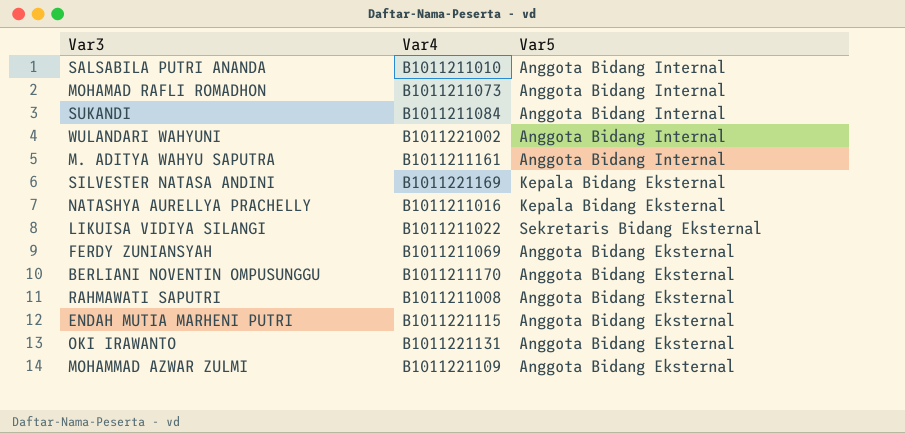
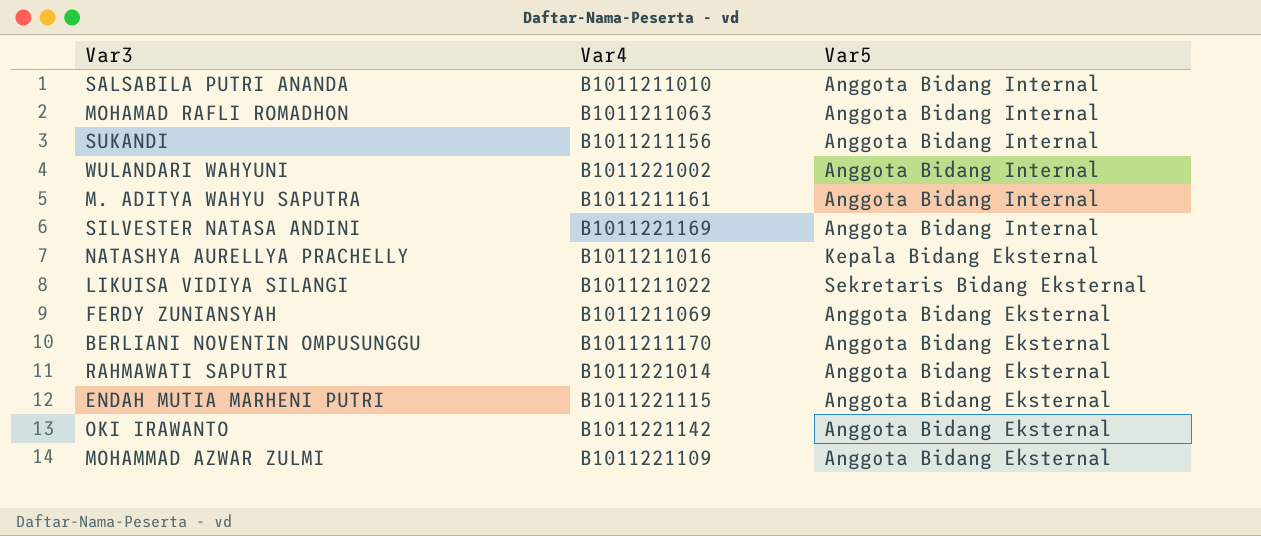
MOHAMAD RAFLI ROMADHON | Var4: B1011211073 -> B1011211063
SUKANDI | Var4: B1011211084 -> B1011211156
SILVESTER NATASA ANDINI | Var5: Kepala Bidang Eksternal -> Anggota Bidang Internal
RAHMAWATI SAPUTRI | Var4: B1011211008 -> B1011221014
OKI IRAWANTO | Var4: B1011221131 -> B1011221142

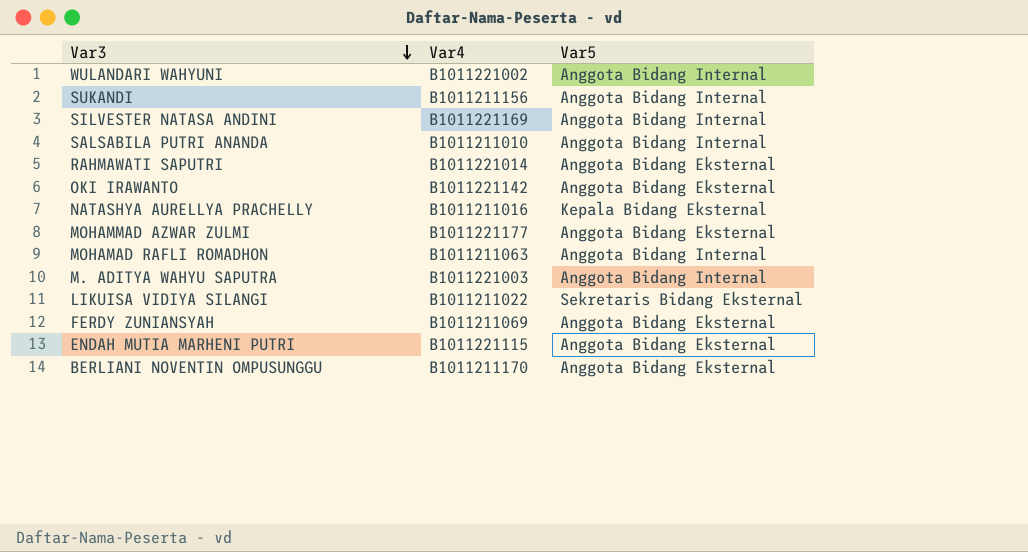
row order: none -> Var3 descending
MOHAMMAD AZWAR ZULMI | Var4: B1011221109 -> B1011221177
M. ADITYA WAHYU SAPUTRA | Var4: B1011211161 -> B1011221003

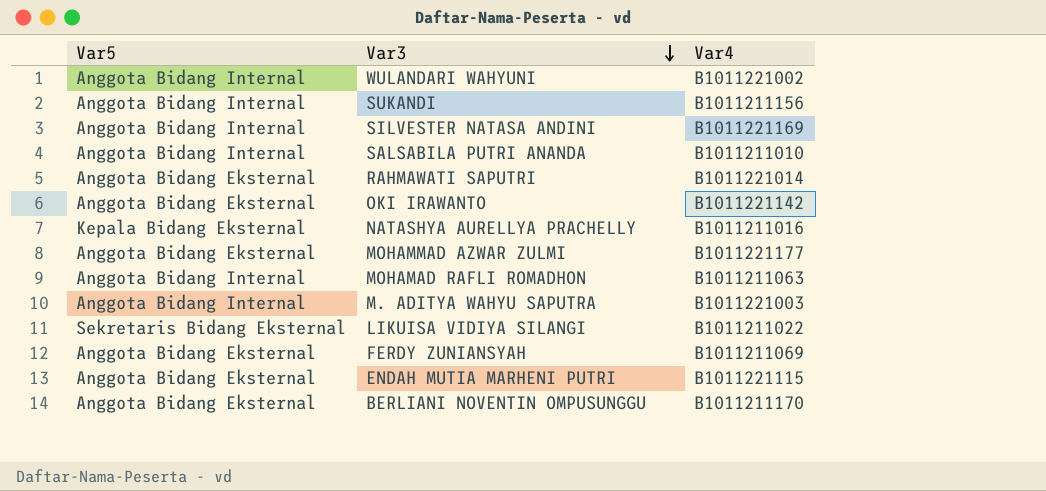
column Var5 | position: 3 -> 1

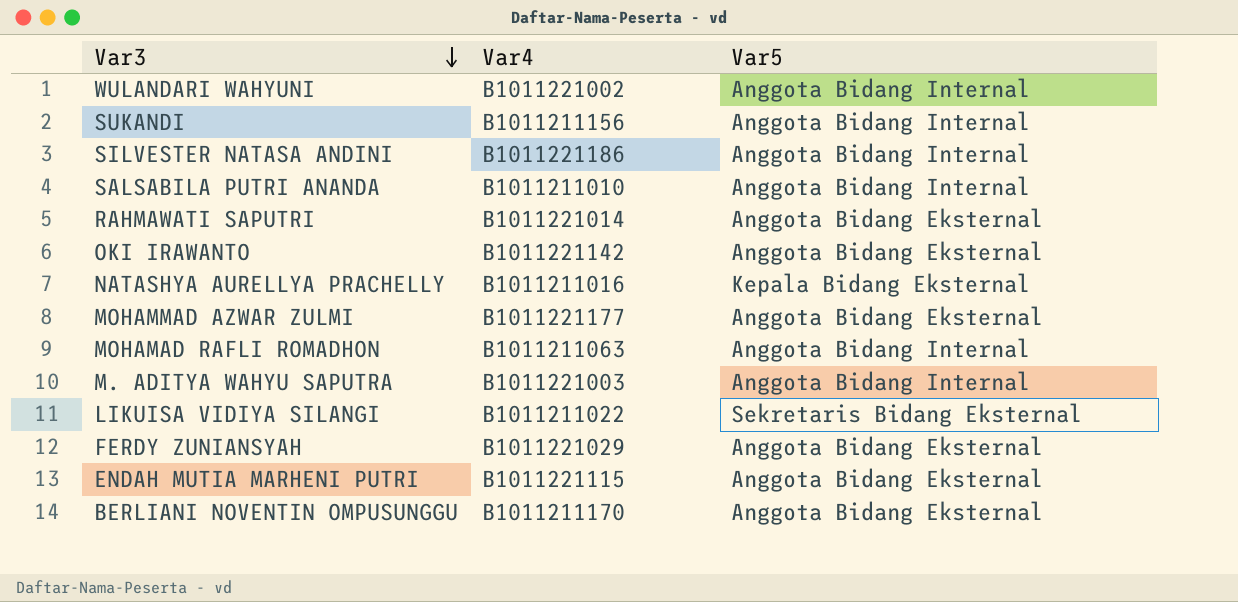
column Var5 | position: 1 -> 3
SILVESTER NATASA ANDINI | Var4: B1011221169 -> B1011221186
FERDY ZUNIANSYAH | Var4: B1011211069 -> B1011221029

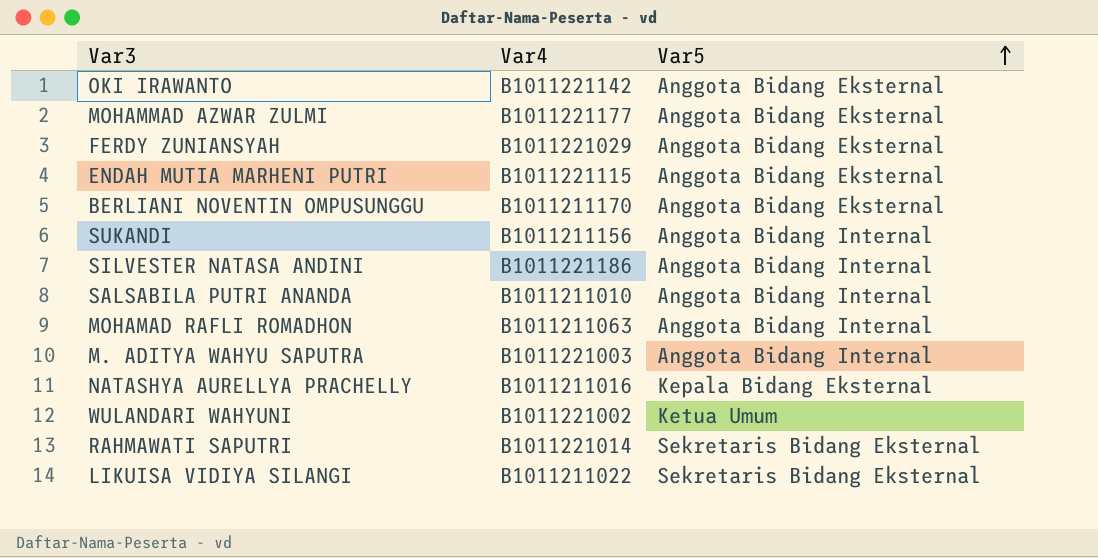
row order: Var3 descending -> Var5 ascending
WULANDARI WAHYUNI | Var5: Anggota Bidang Internal -> Ketua Umum
RAHMAWATI SAPUTRI | Var5: Anggota Bidang Eksternal -> Sekretaris Bidang Eksternal

